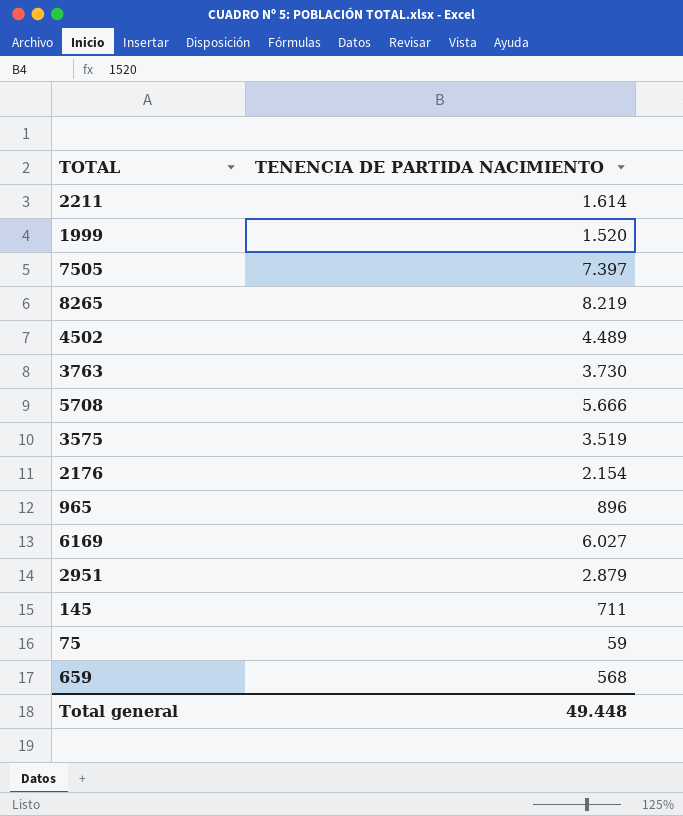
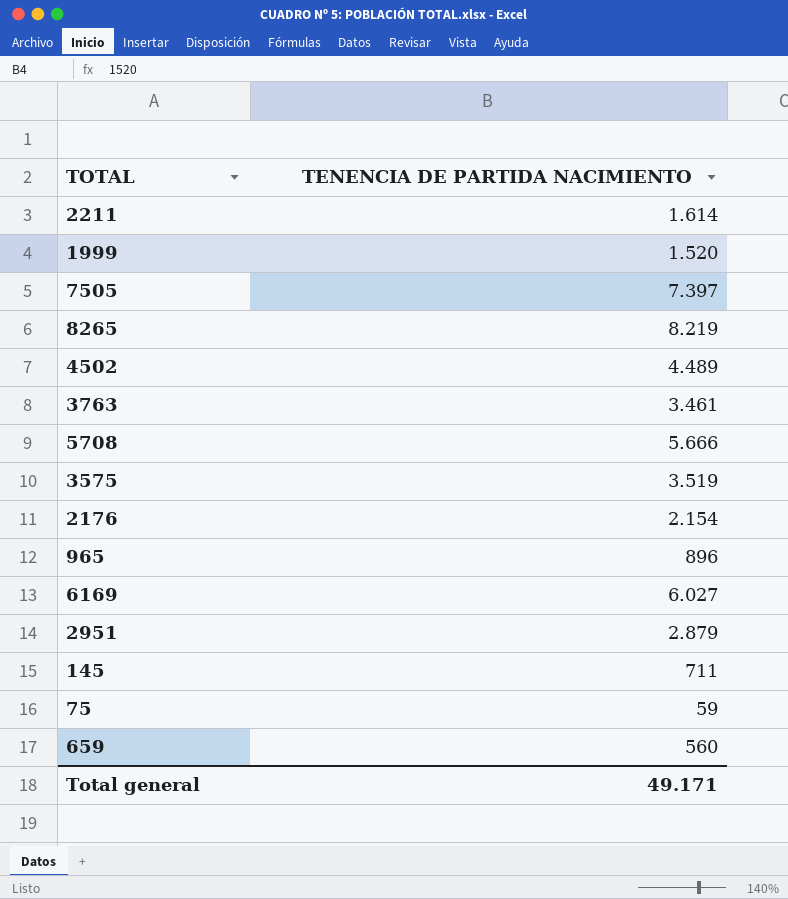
3763 | TENENCIA DE PARTIDA NACIMIENTO: 3.730 -> 3.461
659 | TENENCIA DE PARTIDA NACIMIENTO: 568 -> 560
Total general | TENENCIA DE PARTIDA NACIMIENTO: 49.448 -> 49.171

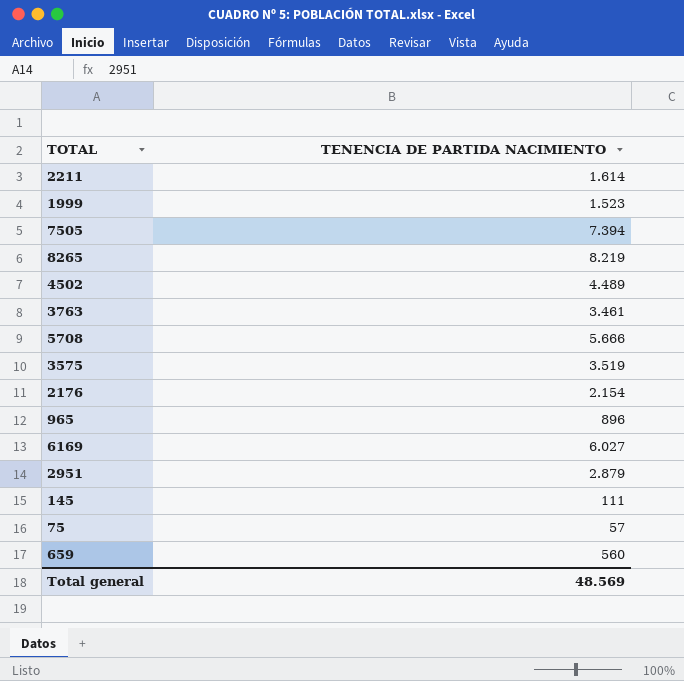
1999 | TENENCIA DE PARTIDA NACIMIENTO: 1.520 -> 1.523
7505 | TENENCIA DE PARTIDA NACIMIENTO: 7.397 -> 7.394
145 | TENENCIA DE PARTIDA NACIMIENTO: 711 -> 111
75 | TENENCIA DE PARTIDA NACIMIENTO: 59 -> 57
Total general | TENENCIA DE PARTIDA NACIMIENTO: 49.171 -> 48.569

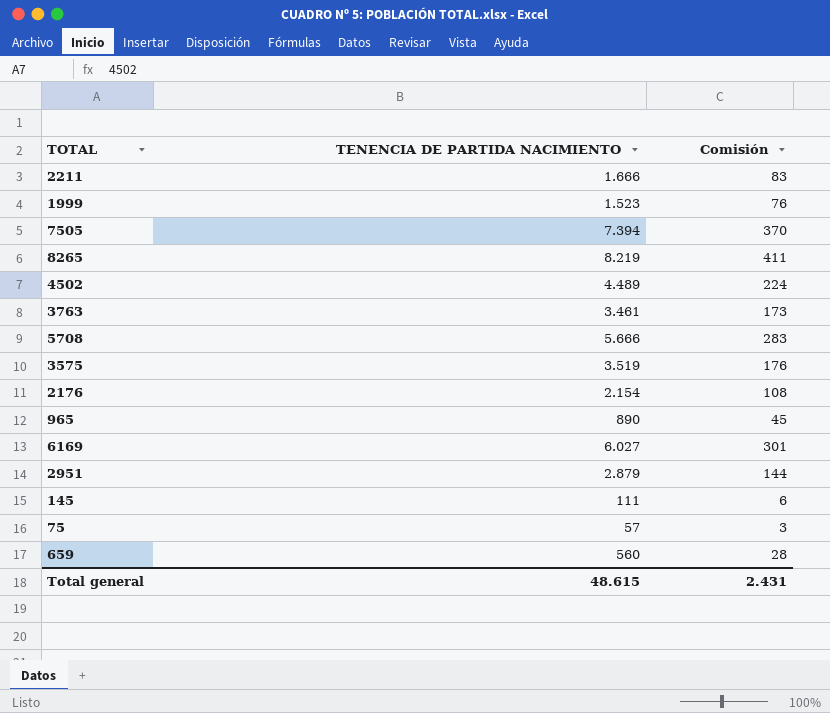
column Comisión | formula: none -> [TENENCIA DE PARTIDA NACIMIENTO] * 0,05
2211 | TENENCIA DE PARTIDA NACIMIENTO: 1.614 -> 1.666
965 | TENENCIA DE PARTIDA NACIMIENTO: 896 -> 890
Total general | TENENCIA DE PARTIDA NACIMIENTO: 48.569 -> 48.615

